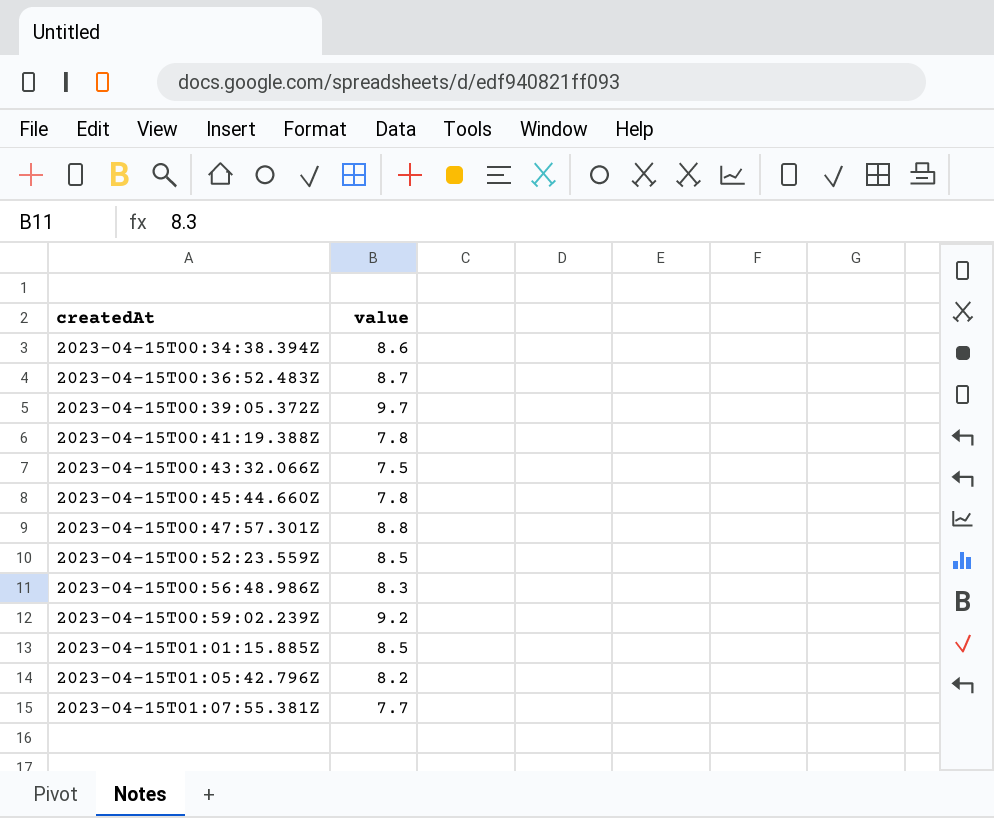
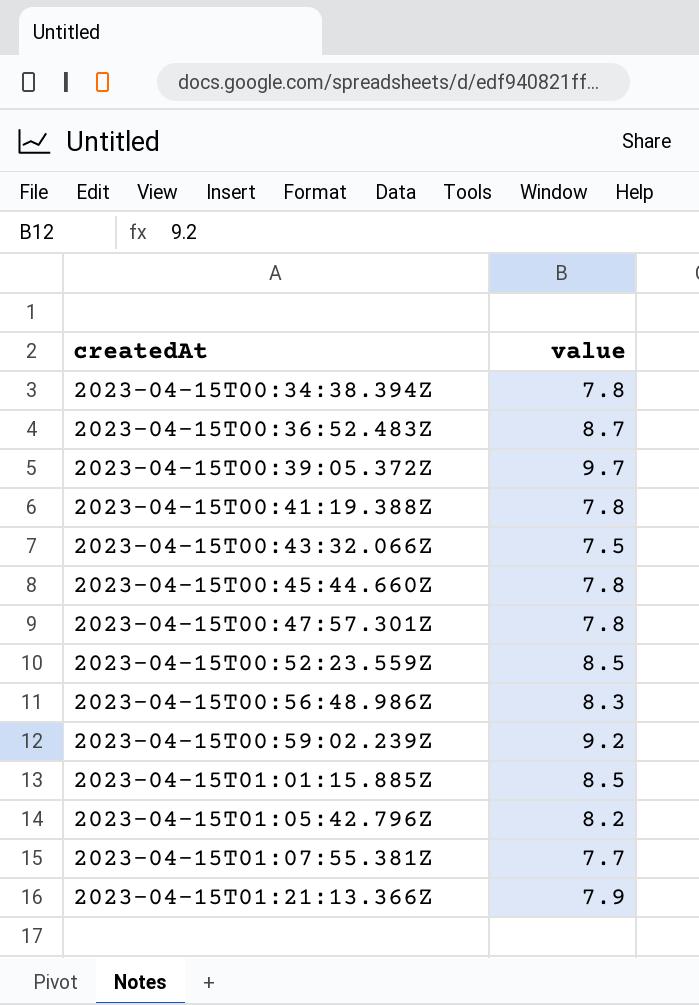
2023-04-15T00:34:38.394Z | value: 8.6 -> 7.8
2023-04-15T00:47:57.301Z | value: 8.8 -> 7.8
row 2023-04-15T01:21:13.366Z: none -> 7.9

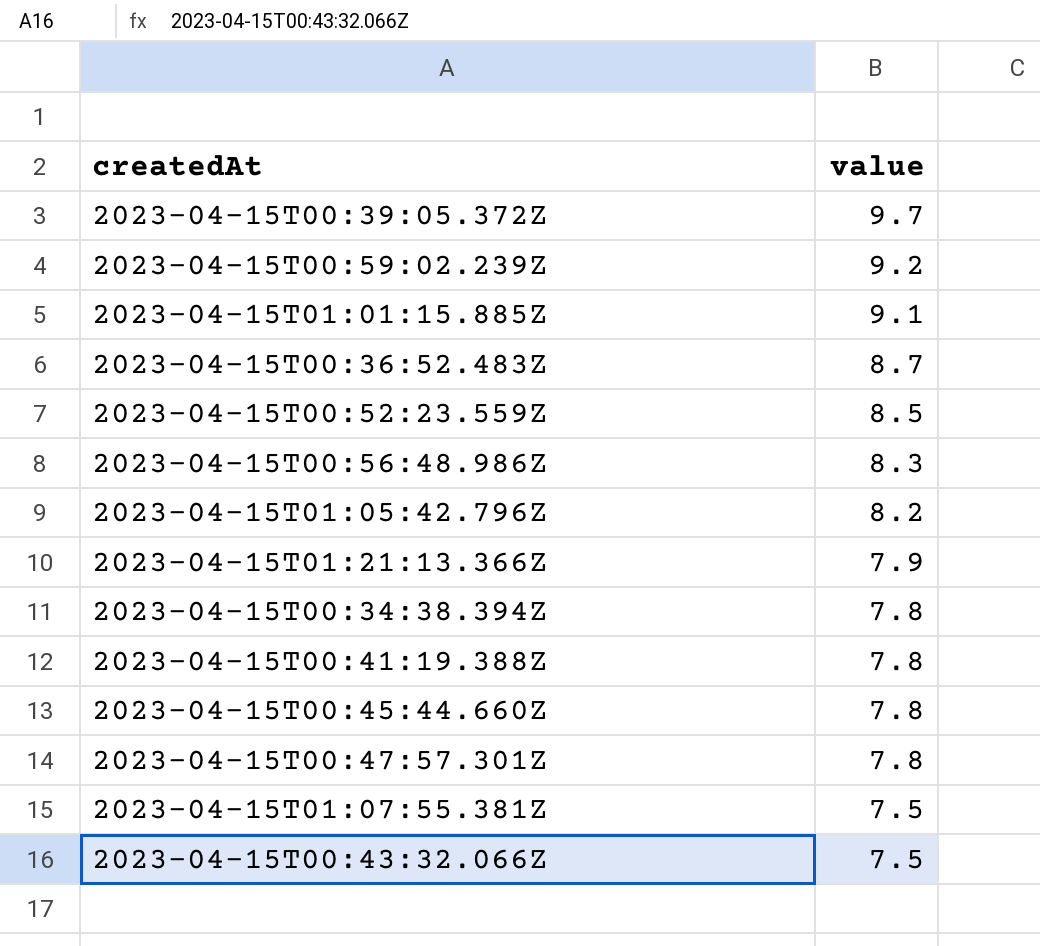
row order: createdAt ascending -> value descending
2023-04-15T01:01:15.885Z | value: 8.5 -> 9.1
2023-04-15T01:07:55.381Z | value: 7.7 -> 7.5

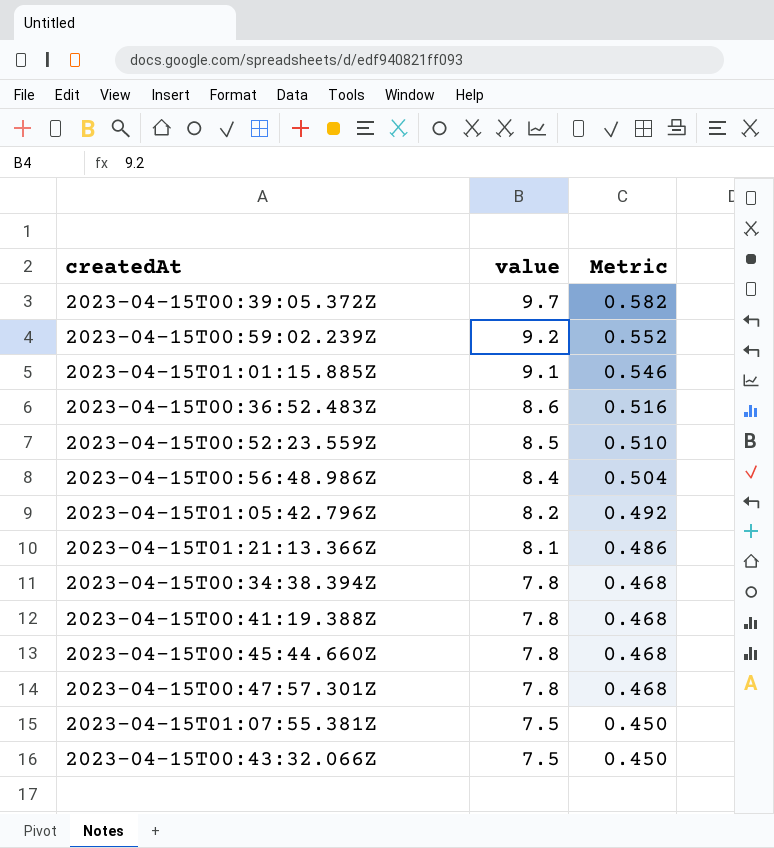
column Metric | formula: none -> [value] * 0.06
2023-04-15T00:36:52.483Z | value: 8.7 -> 8.6
2023-04-15T00:56:48.986Z | value: 8.3 -> 8.4
2023-04-15T01:21:13.366Z | value: 7.9 -> 8.1

